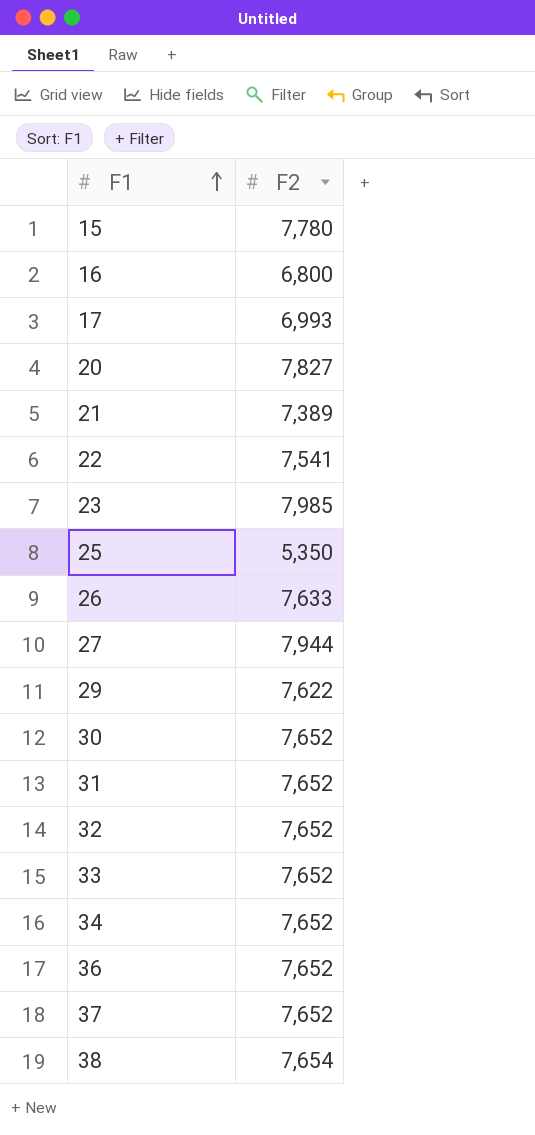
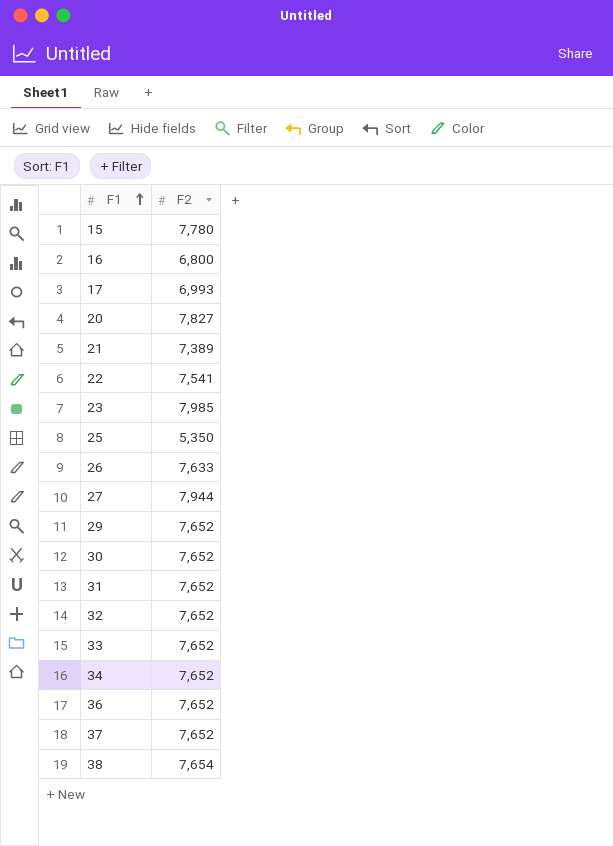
29 | F2: 7,622 -> 7,652

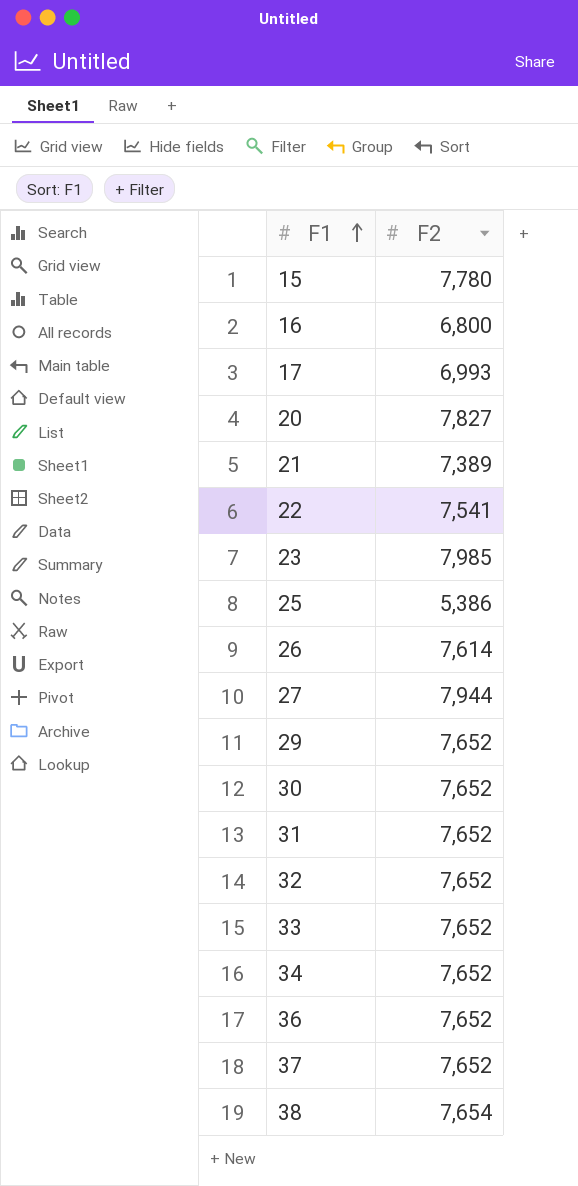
25 | F2: 5,350 -> 5,386
26 | F2: 7,633 -> 7,614

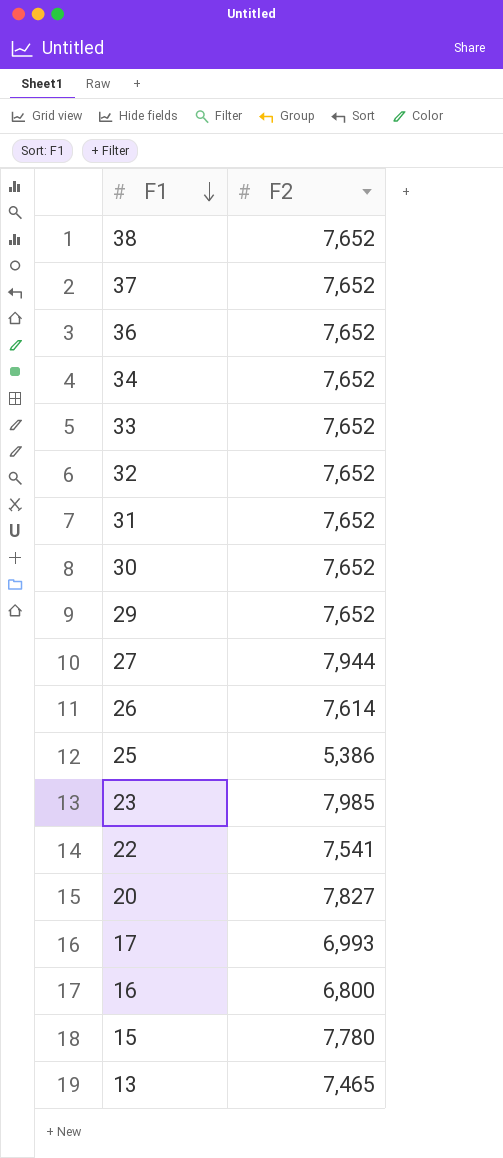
row order: F1 ascending -> F1 descending
row 21: 7,389 -> none
38 | F2: 7,654 -> 7,652
row 13: none -> 7,465

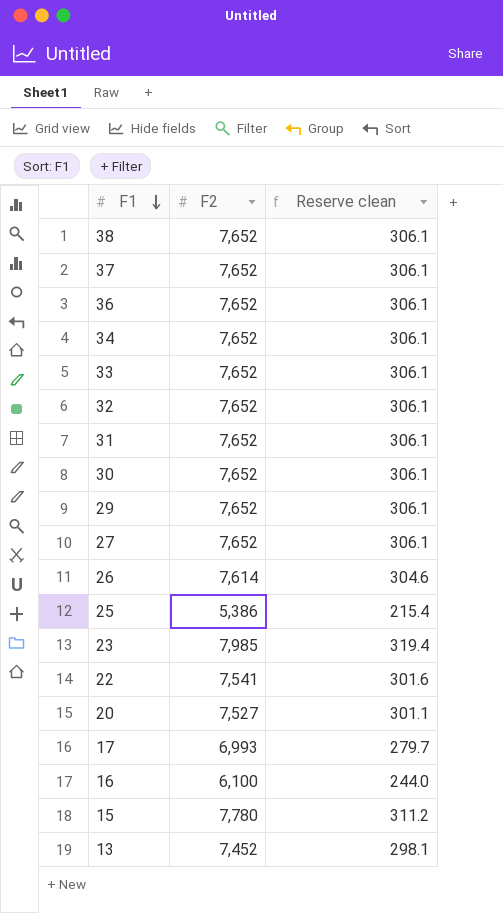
column Reserve clean | formula: none -> [F2] * 0.04
27 | F2: 7,944 -> 7,652
20 | F2: 7,827 -> 7,527
16 | F2: 6,800 -> 6,100
13 | F2: 7,465 -> 7,452

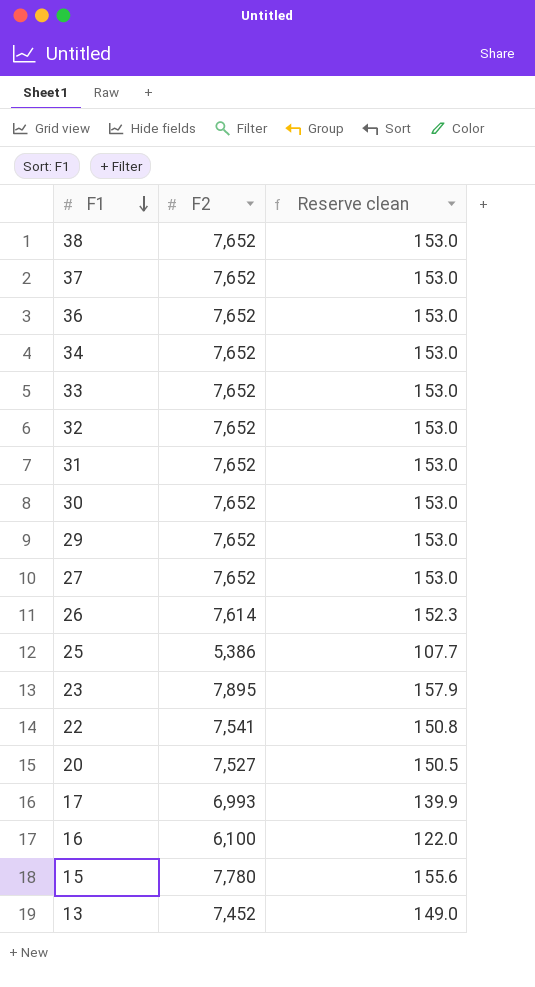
column Reserve clean | formula: [F2] * 0.04 -> [F2] * 0.02
23 | F2: 7,985 -> 7,895

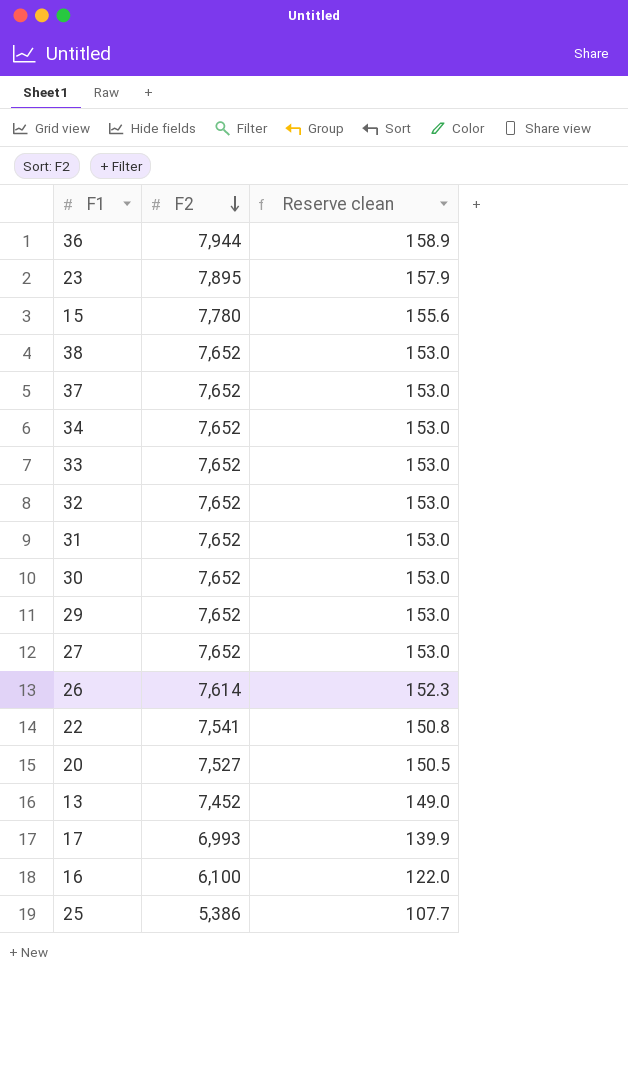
row order: F1 descending -> F2 descending
36 | F2: 7,652 -> 7,944
36 | Reserve clean: 153.0 -> 158.9

